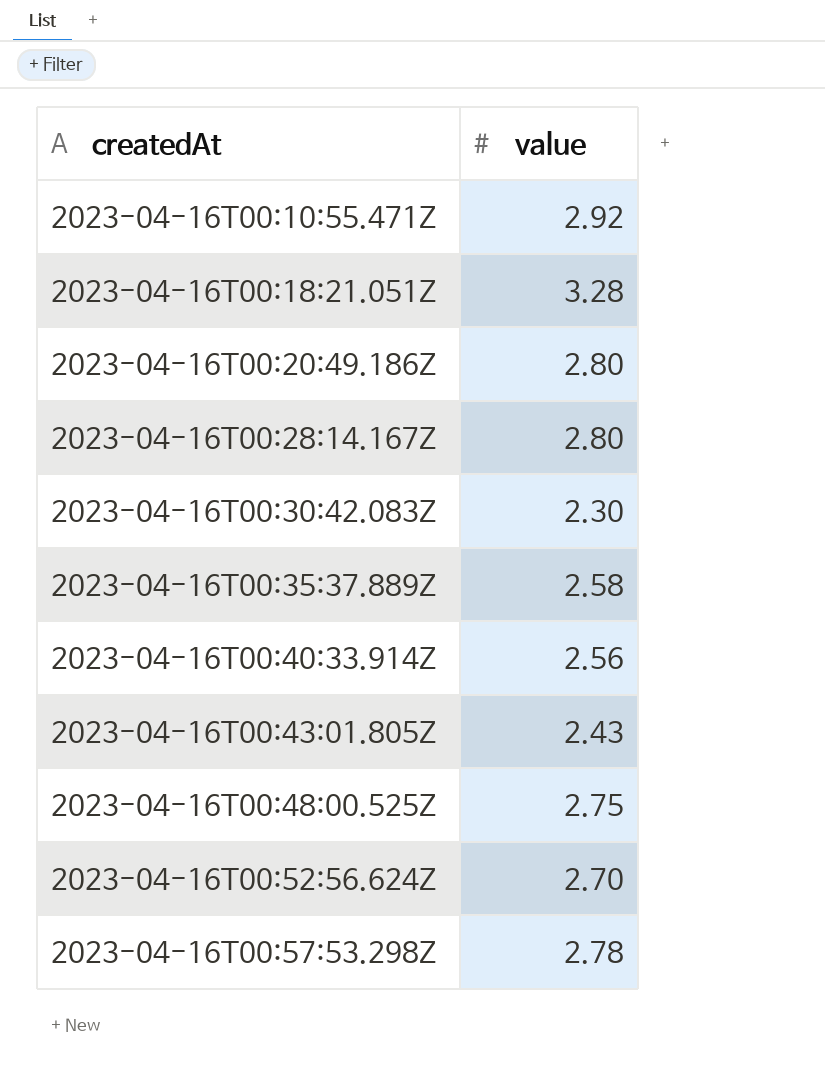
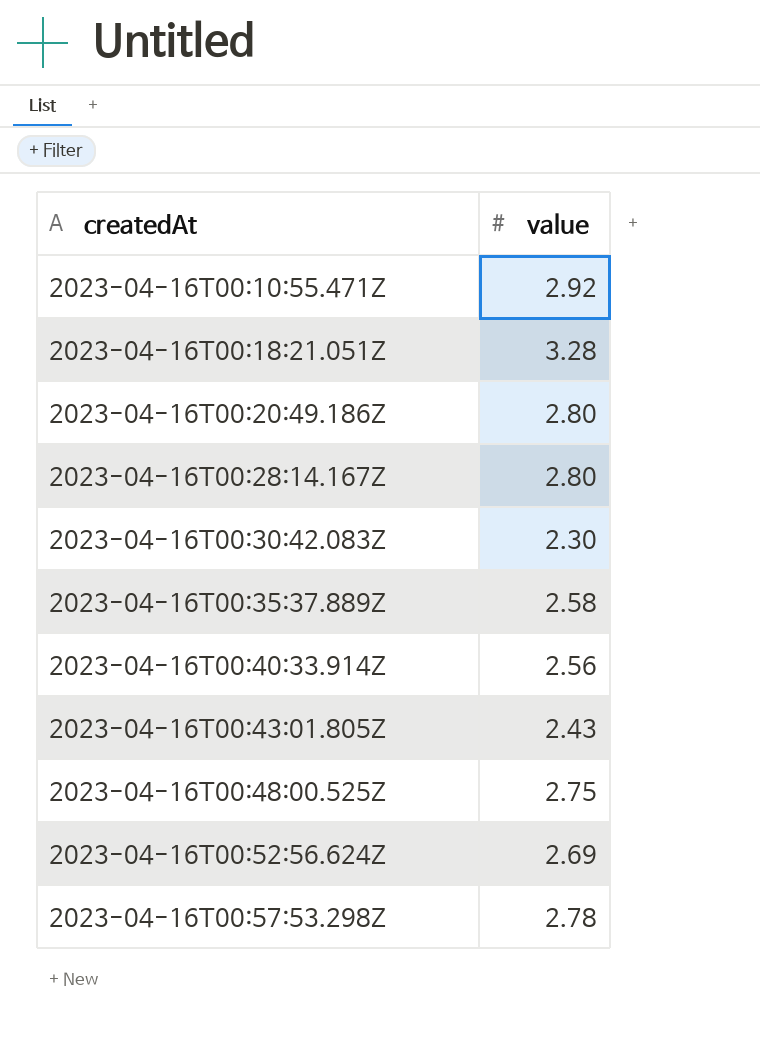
2023-04-16T00:52:56.624Z | value: 2.70 -> 2.69

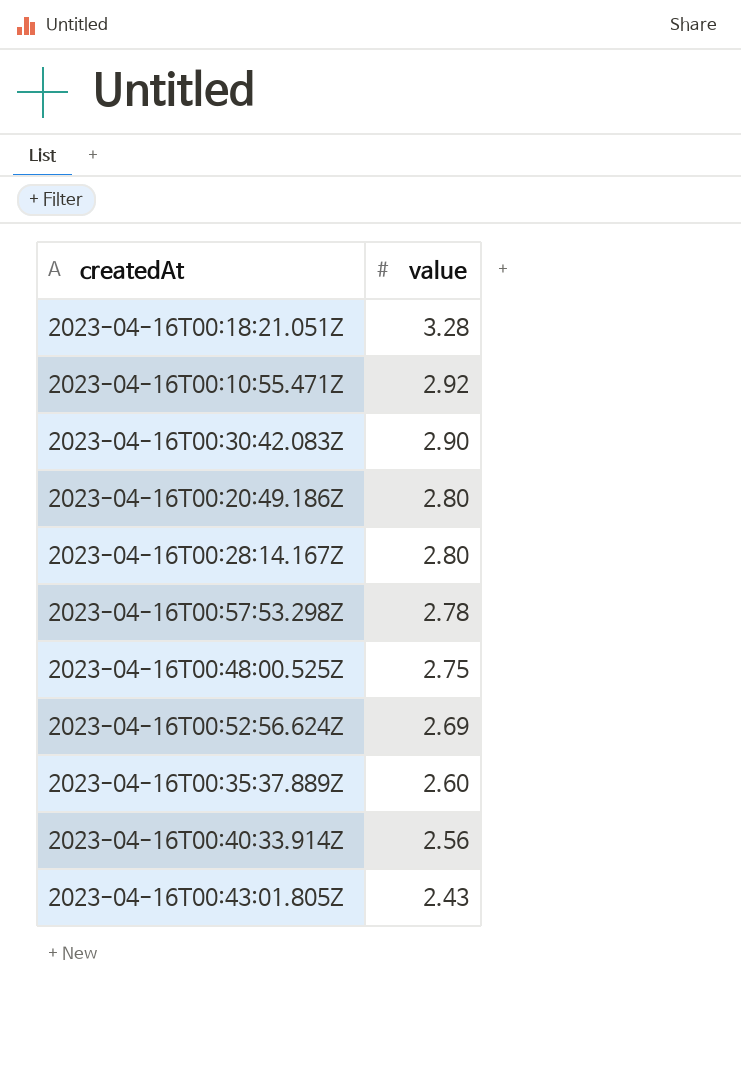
row order: createdAt ascending -> value descending
2023-04-16T00:30:42.083Z | value: 2.30 -> 2.90
2023-04-16T00:35:37.889Z | value: 2.58 -> 2.60

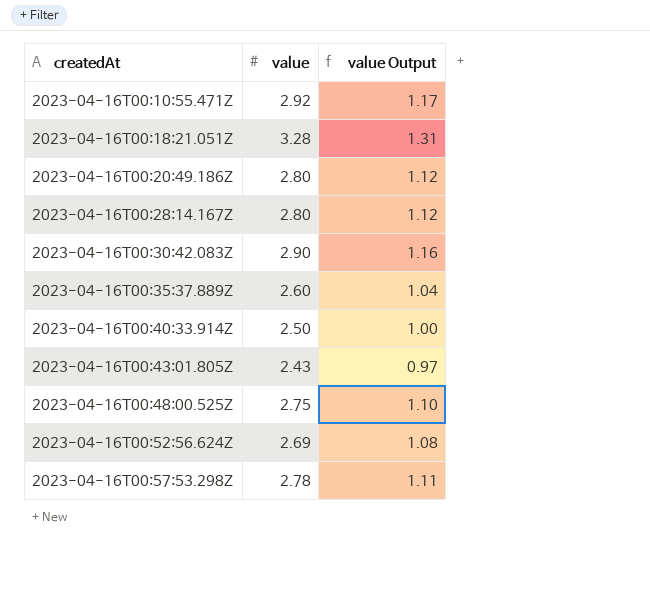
row order: value descending -> createdAt ascending
column value Output | formula: none -> [value] * 0.4
2023-04-16T00:40:33.914Z | value: 2.56 -> 2.50

